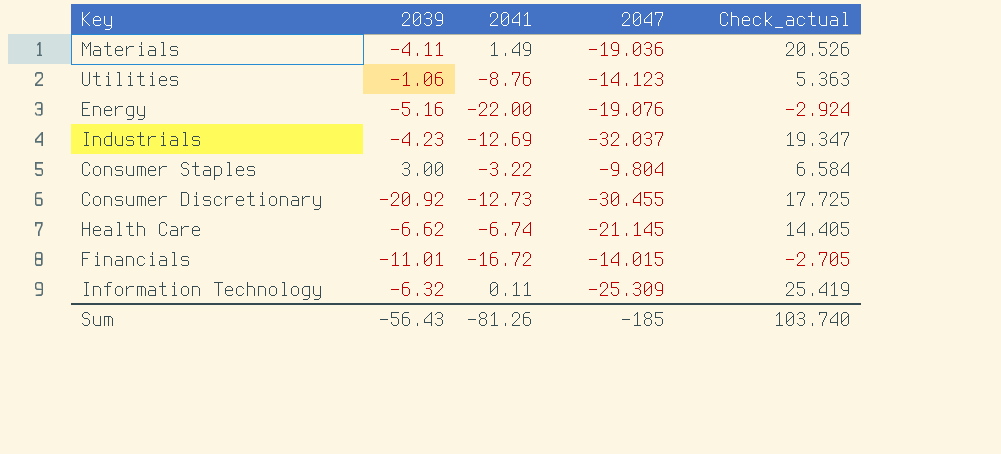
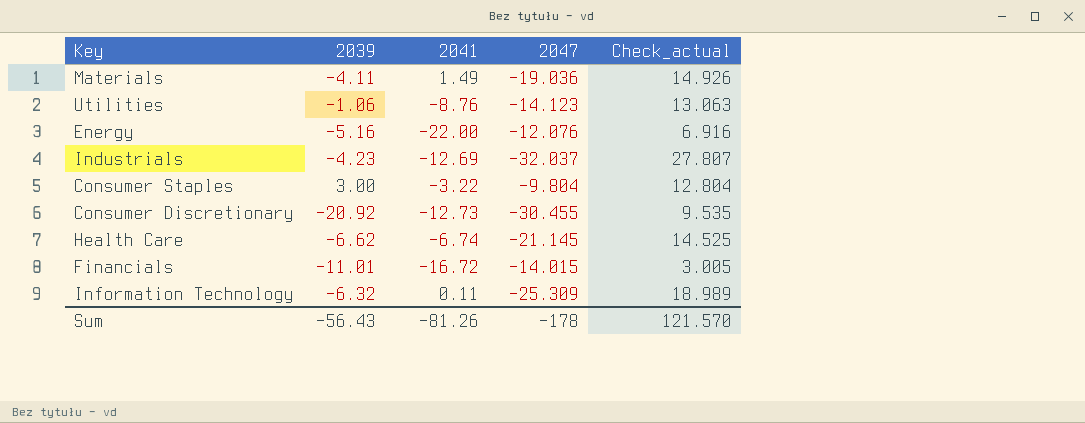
column Check_actual | formula: [2041] - [2047] -> [2039] - [2047]
Energy | 2047: -19.076 -> -12.076
Sum | 2047: -185 -> -178
Sum | Check_actual: 103.740 -> 121.570

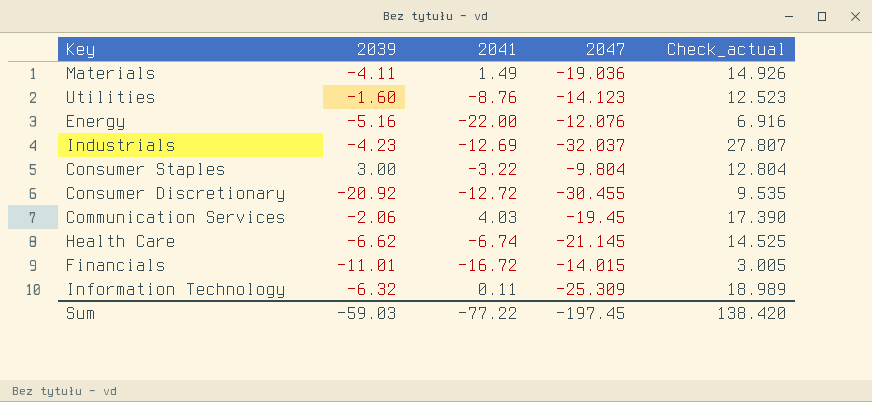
Utilities | 2039: -1.06 -> -1.60
Utilities | Check_actual: 13.063 -> 12.523
Consumer Discretionary | 2041: -12.73 -> -12.72
row Communication Services: none -> -2.06 | 4.03 | -19.45 | 17.390
Sum | 2039: -56.43 -> -59.03
Sum | 2041: -81.26 -> -77.22
Sum | 2047: -178 -> -197.45
Sum | Check_actual: 121.570 -> 138.420

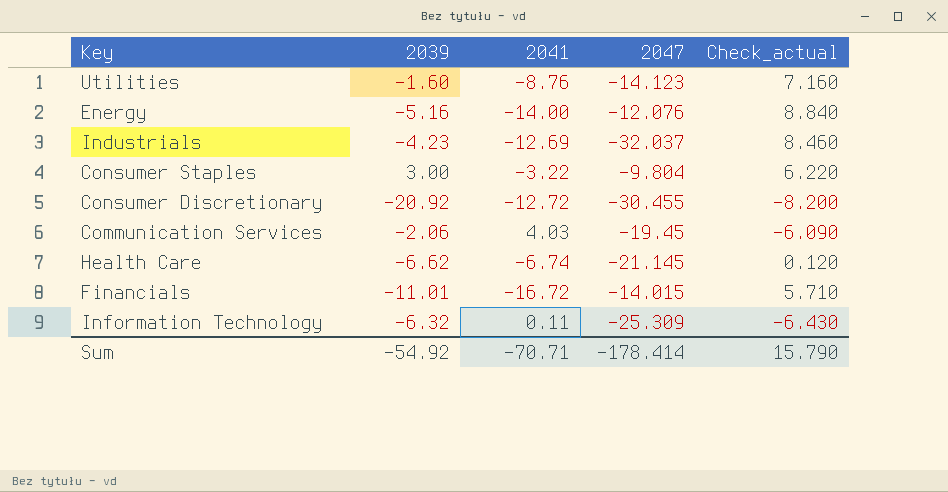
column Check_actual | formula: [2039] - [2047] -> [2039] - [2041]
row Materials: -4.11 | 1.49 | -19.036 | 14.926 -> none
Energy | 2041: -22.00 -> -14.00
Sum | 2039: -59.03 -> -54.92
Sum | 2041: -77.22 -> -70.71
Sum | 2047: -197.45 -> -178.414
Sum | Check_actual: 138.420 -> 15.790

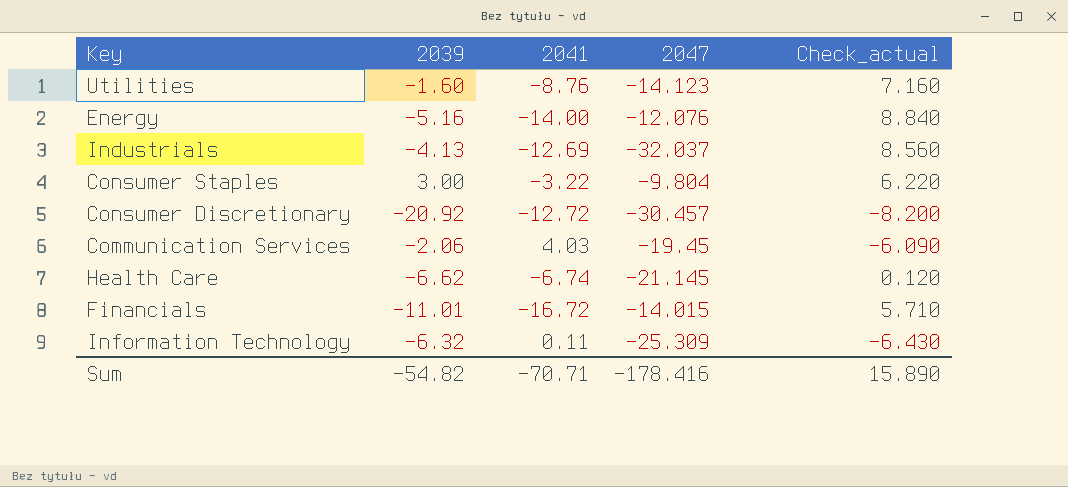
Industrials | 2039: -4.23 -> -4.13
Industrials | Check_actual: 8.460 -> 8.560
Consumer Discretionary | 2047: -30.455 -> -30.457
Sum | 2039: -54.92 -> -54.82
Sum | 2047: -178.414 -> -178.416
Sum | Check_actual: 15.790 -> 15.890

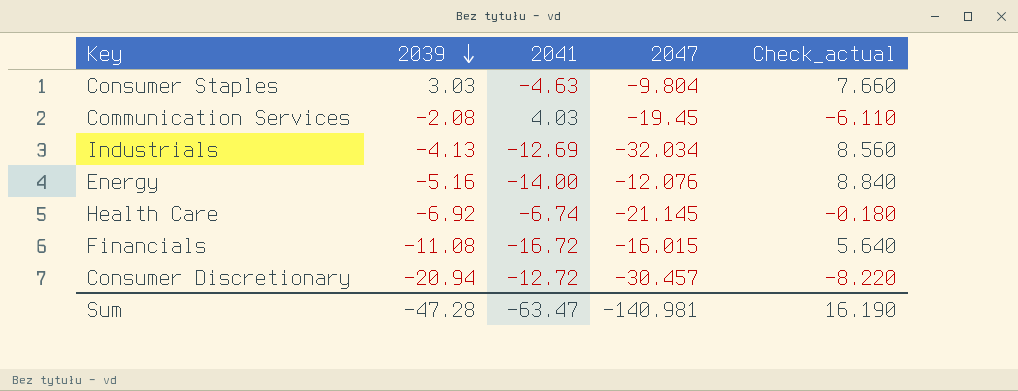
row order: none -> 2039 descending
row Utilities: -1.60 | -8.76 | -14.123 | 7.160 -> none
row Information Technology: -6.32 | 0.11 | -25.309 | -6.430 -> none
Consumer Staples | 2039: 3.00 -> 3.03
Consumer Staples | 2041: -3.22 -> -4.63
Consumer Staples | Check_actual: 6.220 -> 7.660
Communication Services | 2039: -2.06 -> -2.08
Communication Services | Check_actual: -6.090 -> -6.110
Industrials | 2047: -32.037 -> -32.034
Health Care | 2039: -6.62 -> -6.92
Health Care | Check_actual: 0.120 -> -0.180
Financials | 2039: -11.01 -> -11.08
Financials | 2047: -14.015 -> -16.015
Financials | Check_actual: 5.710 -> 5.640
Consumer Discretionary | 2039: -20.92 -> -20.94
Consumer Discretionary | Check_actual: -8.200 -> -8.220
Sum | 2039: -54.82 -> -47.28
Sum | 2041: -70.71 -> -63.47
Sum | 2047: -178.416 -> -140.981
Sum | Check_actual: 15.890 -> 16.190

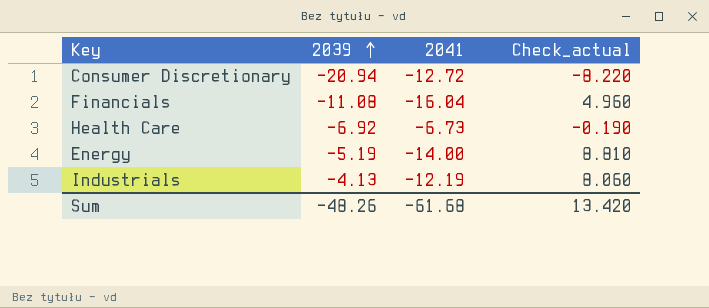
row order: 2039 descending -> 2039 ascending
column 2047 | position: 4 -> none
row Consumer Staples: 3.03 | -4.63 | -9.804 | 7.660 -> none
row Communication Services: -2.08 | 4.03 | -19.45 | -6.110 -> none
Financials | 2041: -16.72 -> -16.04
Financials | Check_actual: 5.640 -> 4.960
Health Care | 2041: -6.74 -> -6.73
Health Care | Check_actual: -0.180 -> -0.190
Energy | 2039: -5.16 -> -5.19
Energy | Check_actual: 8.840 -> 8.810
Industrials | 2041: -12.69 -> -12.19
Industrials | Check_actual: 8.560 -> 8.060
Sum | 2039: -47.28 -> -48.26
Sum | 2041: -63.47 -> -61.68
Sum | Check_actual: 16.190 -> 13.420

